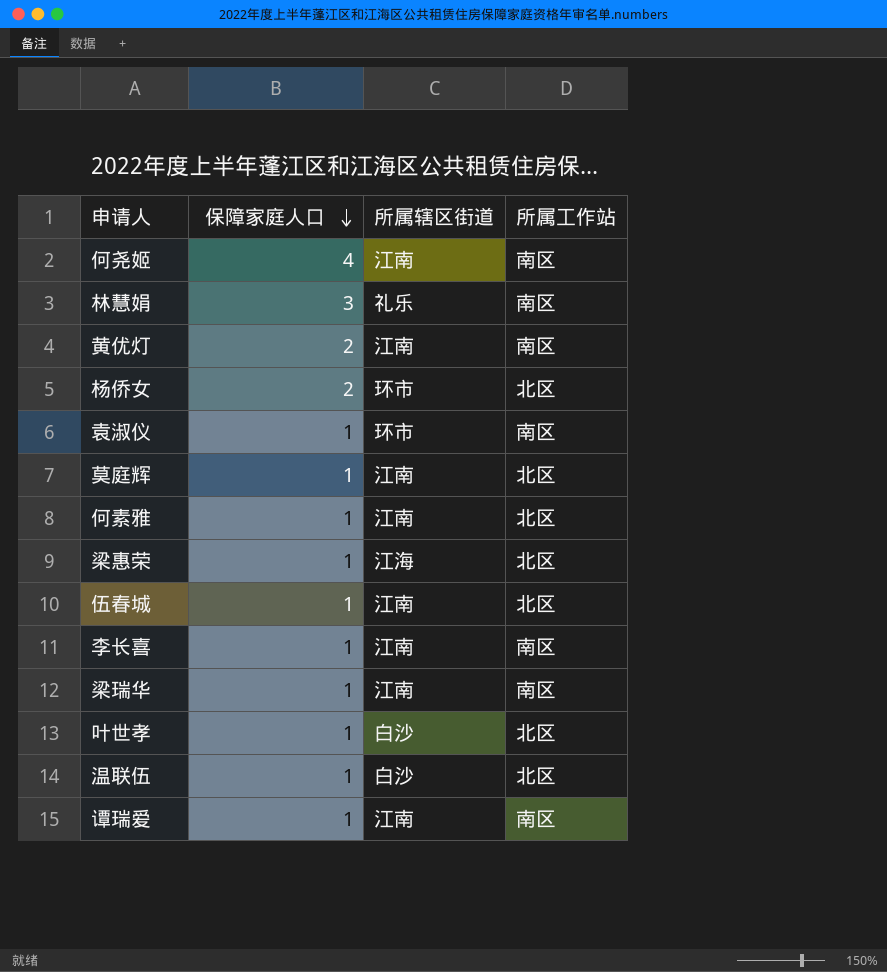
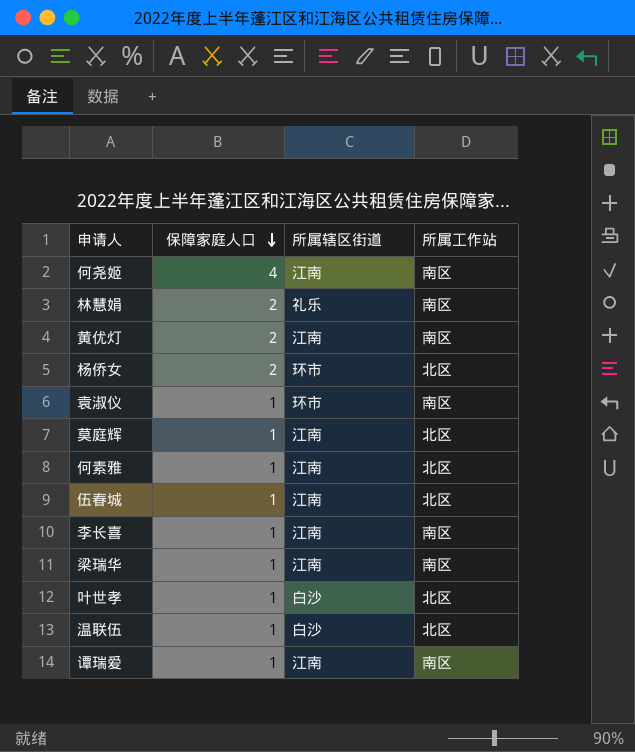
row 梁惠荣: 1 | 江海 | 北区 -> none
林慧娟 | 保障家庭人口: 3 -> 2

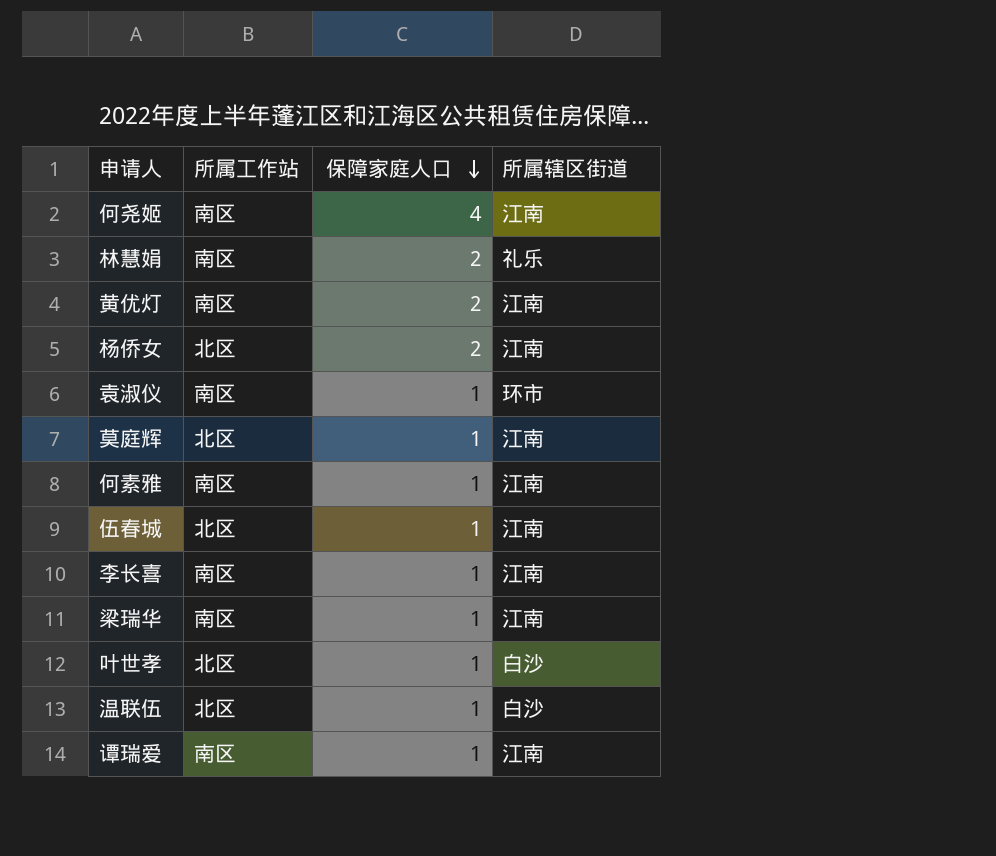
column 所属工作站 | position: 4 -> 2
杨侨女 | 所属辖区街道: 环市 -> 江南
何素雅 | 所属工作站: 北区 -> 南区

